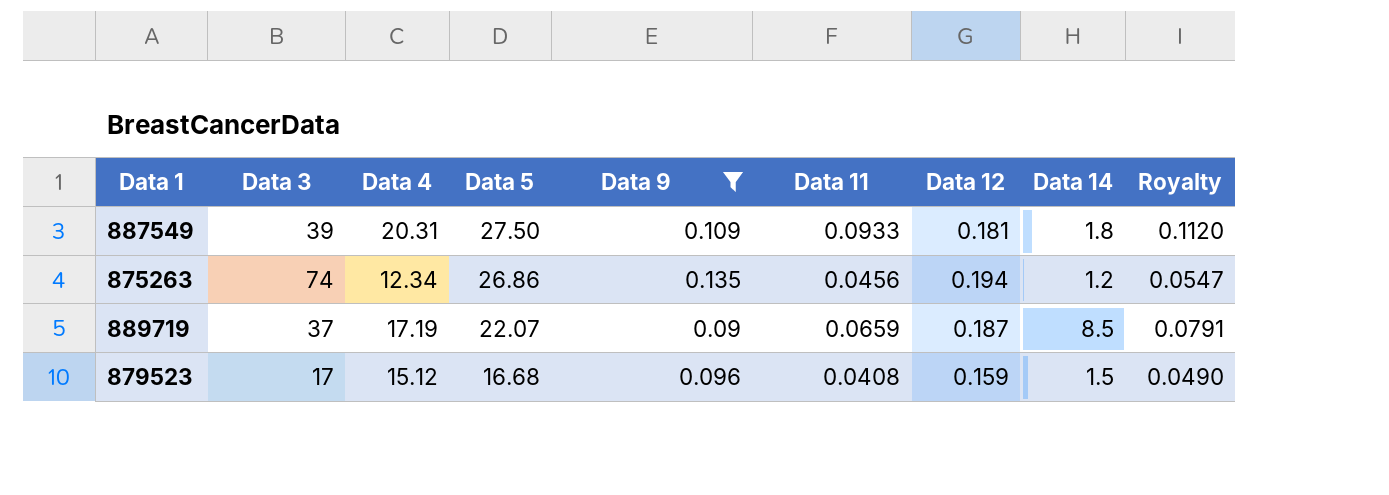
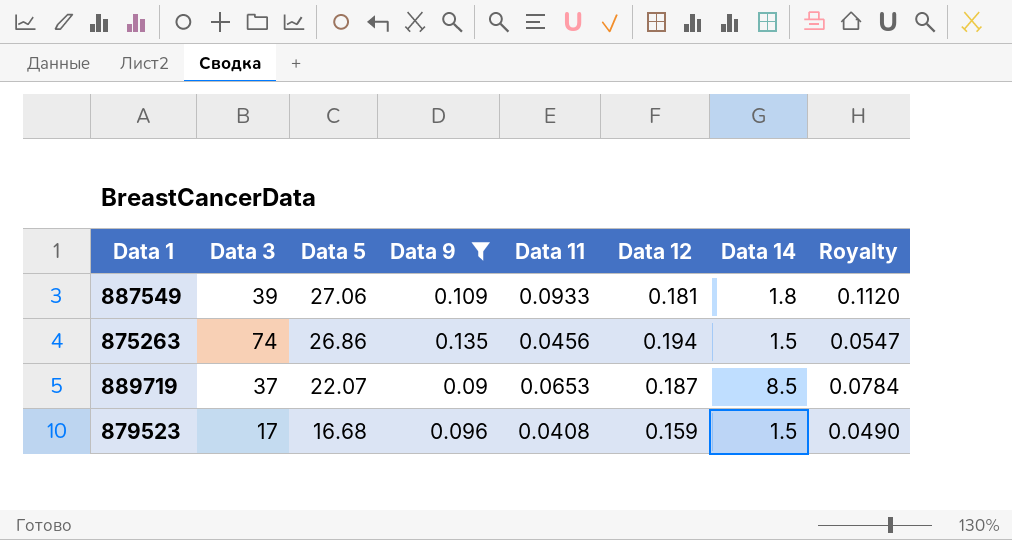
column Data 4 | position: 3 -> none
887549 | Data 5: 27.50 -> 27.06
875263 | Data 14: 1.2 -> 1.5
889719 | Data 11: 0.0659 -> 0.0653
889719 | Royalty: 0.0791 -> 0.0784

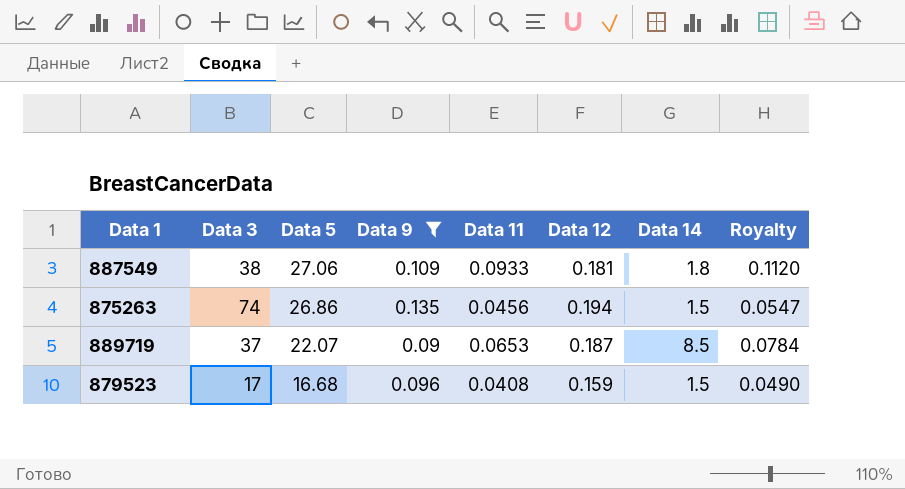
887549 | Data 3: 39 -> 38

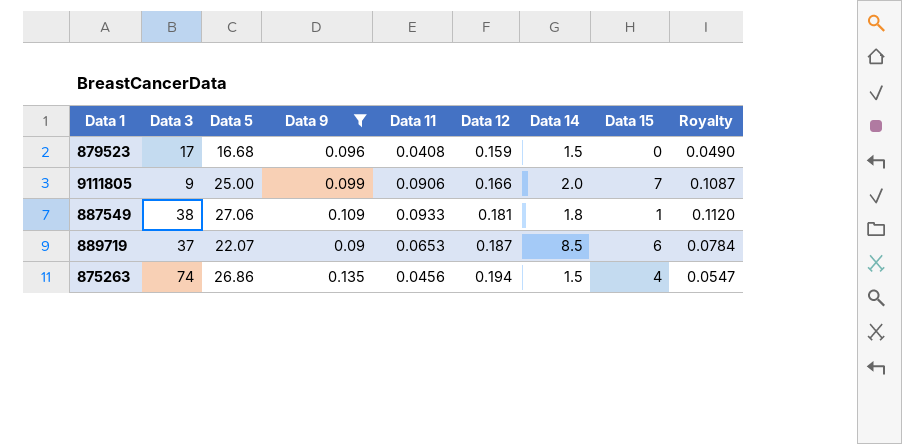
row order: Data 5 descending -> Data 12 ascending
column Data 15 | position: none -> 8
row 9111805: none -> 9 | 25.00 | 0.099 | 0.0906 | 0.166 | 2.0 | 7 | 0.1087

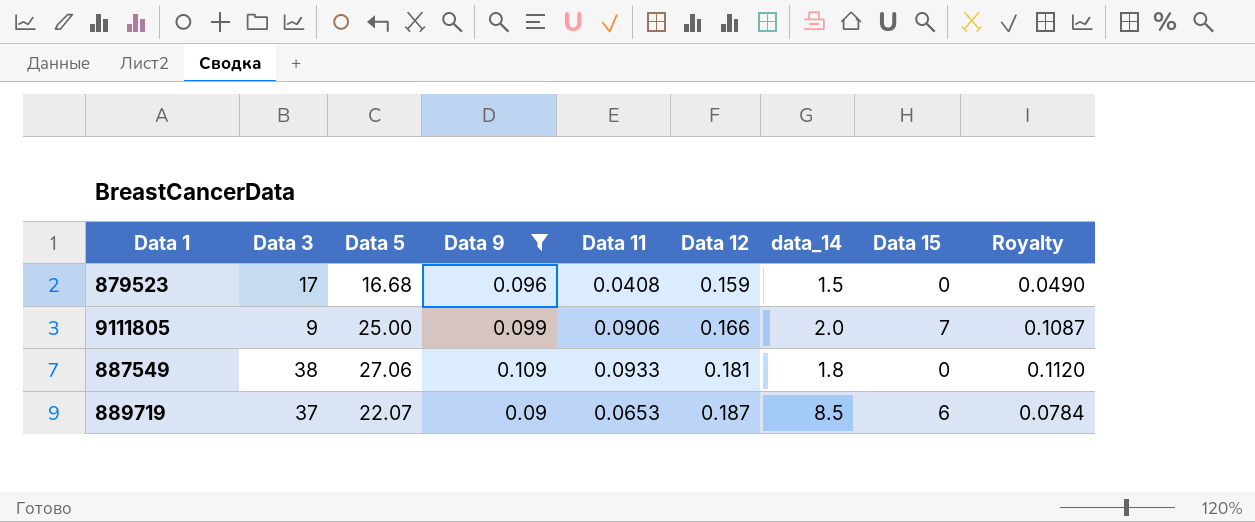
column name: Data 14 -> data_14
row 875263: 74 | 26.86 | 0.135 | 0.0456 | 0.194 | 1.5 | 4 | 0.0547 -> none
887549 | Data 15: 1 -> 0

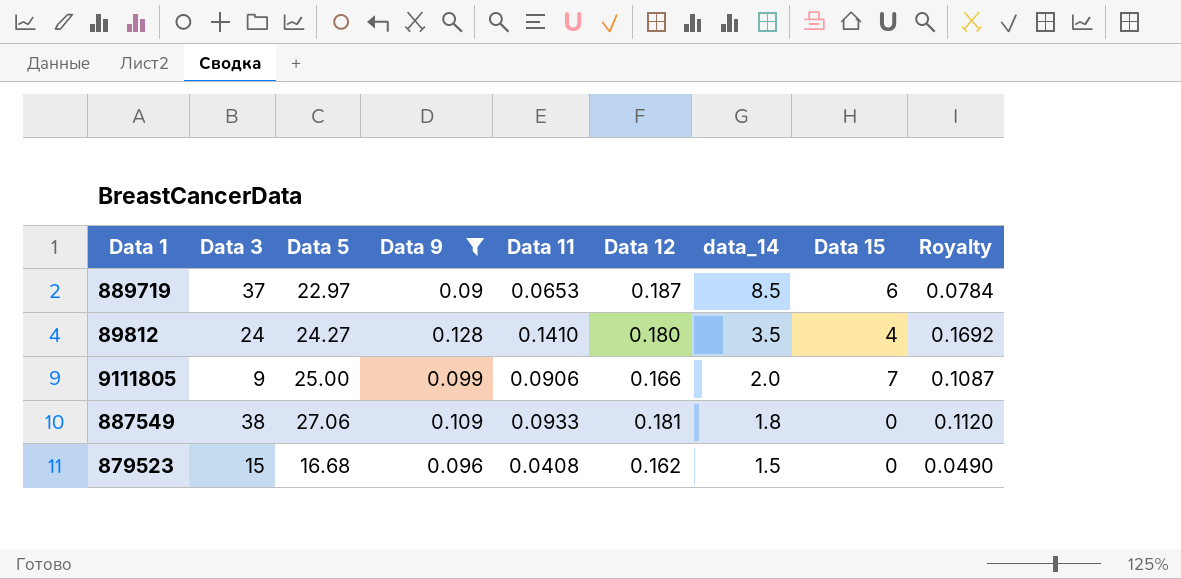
row order: Data 12 ascending -> data_14 descending
889719 | Data 5: 22.07 -> 22.97
row 89812: none -> 24 | 24.27 | 0.128 | 0.1410 | 0.180 | 3.5 | 4 | 0.1692
879523 | Data 3: 17 -> 15
879523 | Data 12: 0.159 -> 0.162

